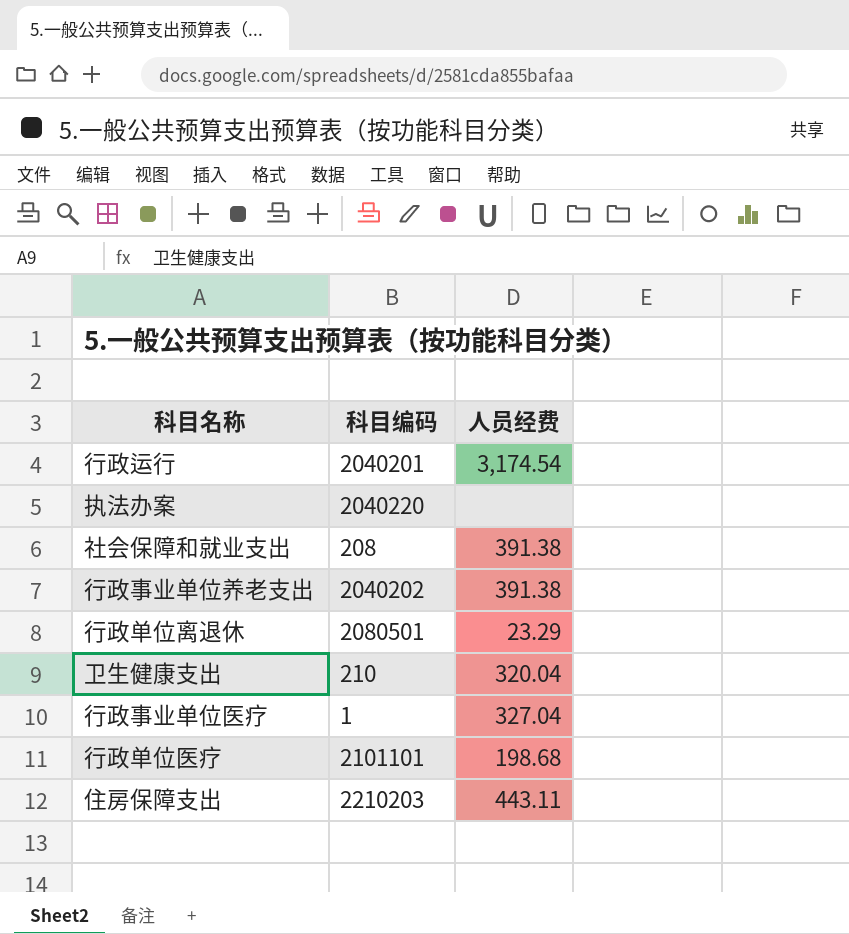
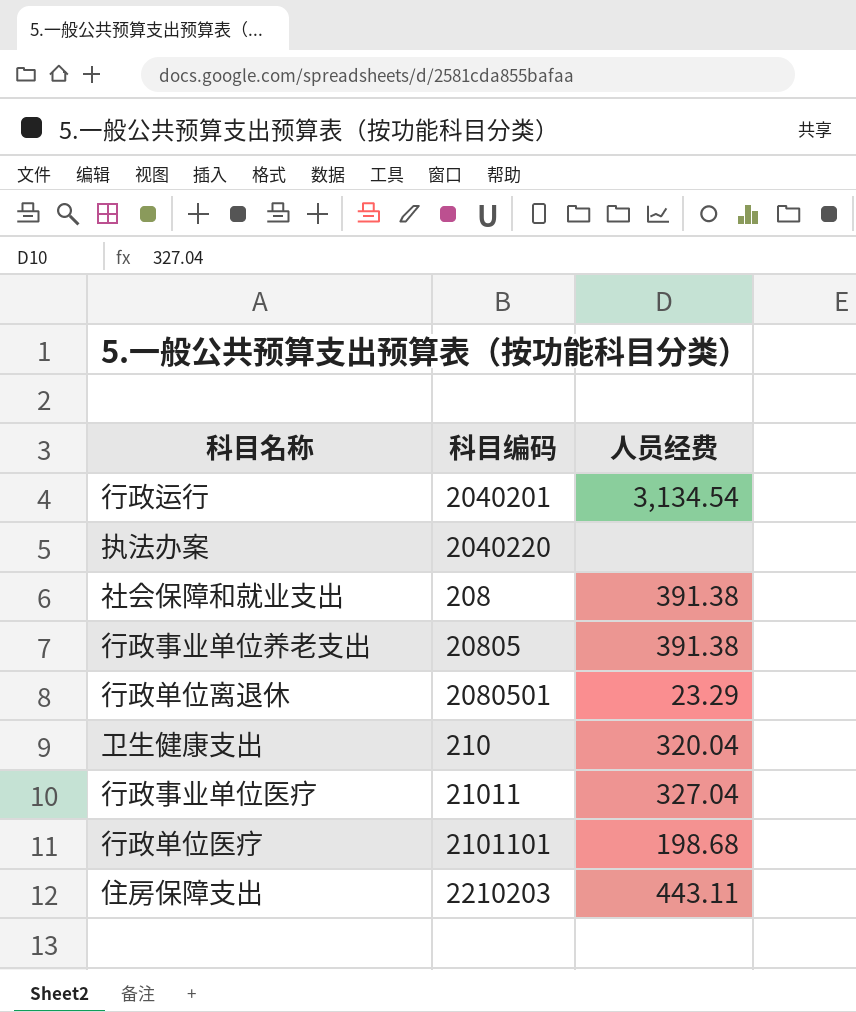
行政运行 | 人员经费: 3,174.54 -> 3,134.54
行政事业单位养老支出 | 科目编码: 2040202 -> 20805
行政事业单位医疗 | 科目编码: 1 -> 21011

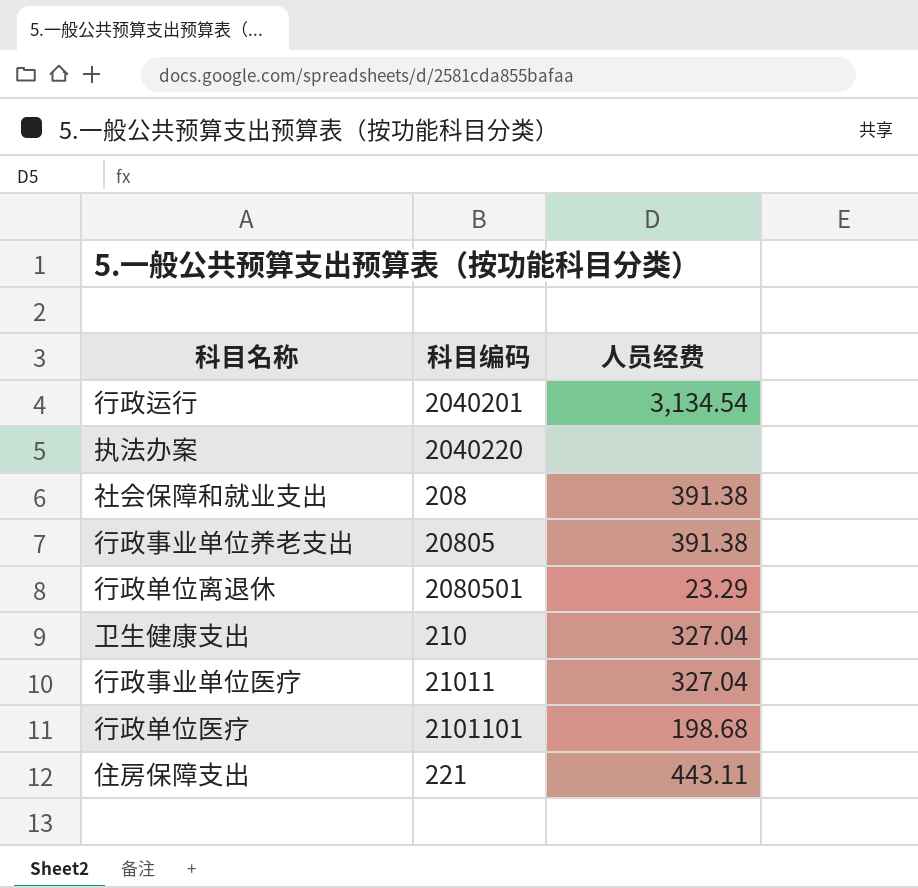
卫生健康支出 | 人员经费: 320.04 -> 327.04
住房保障支出 | 科目编码: 2210203 -> 221

